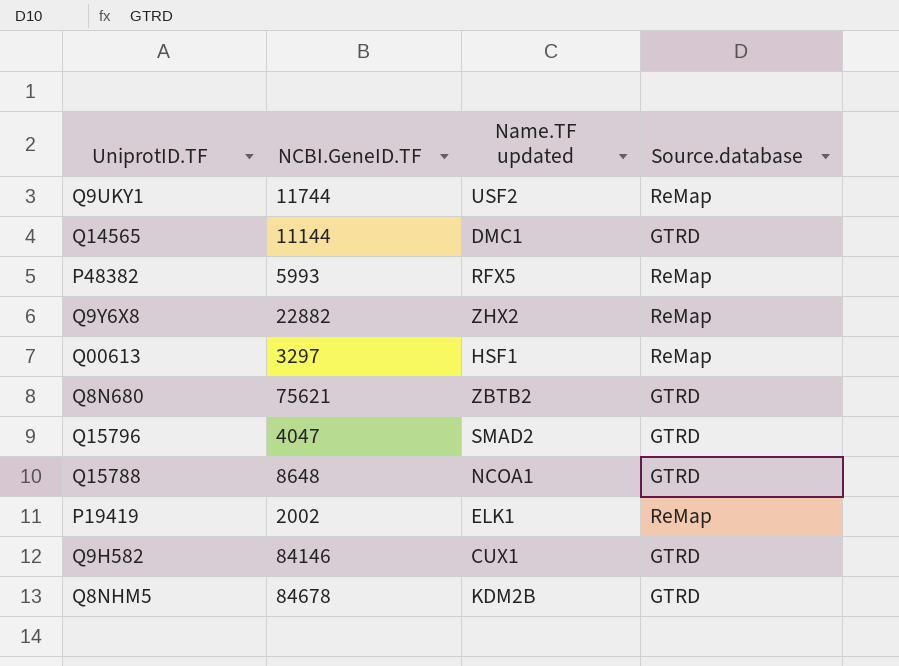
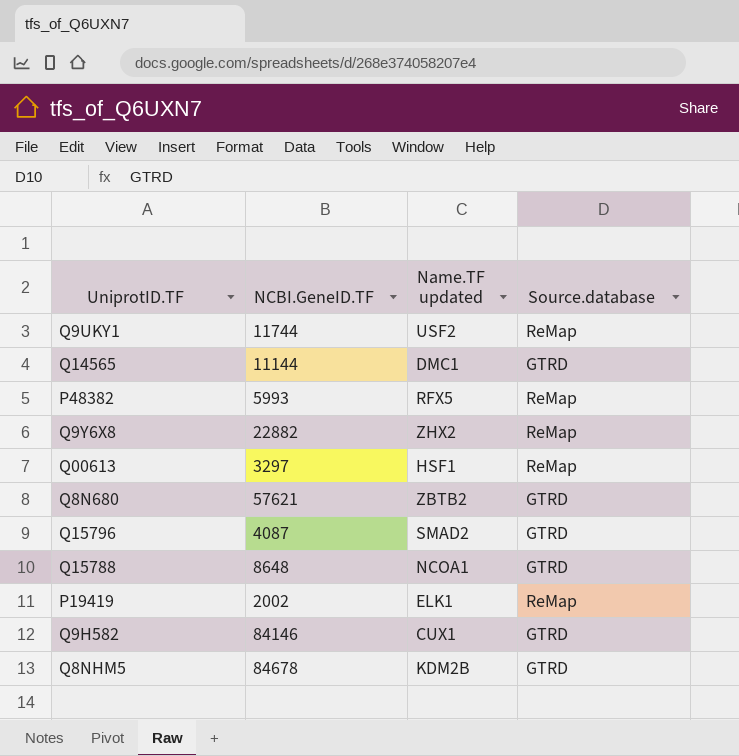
Q8N680 | NCBI.GeneID.TF: 75621 -> 57621
Q15796 | NCBI.GeneID.TF: 4047 -> 4087

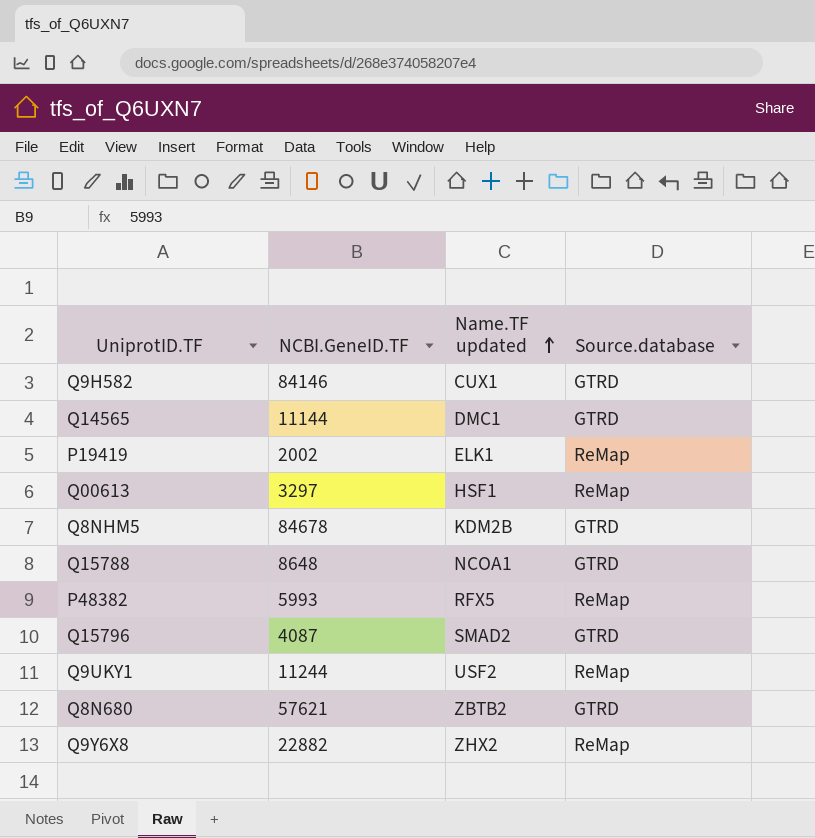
row order: none -> Name.TF updated ascending
Q9UKY1 | NCBI.GeneID.TF: 11744 -> 11244

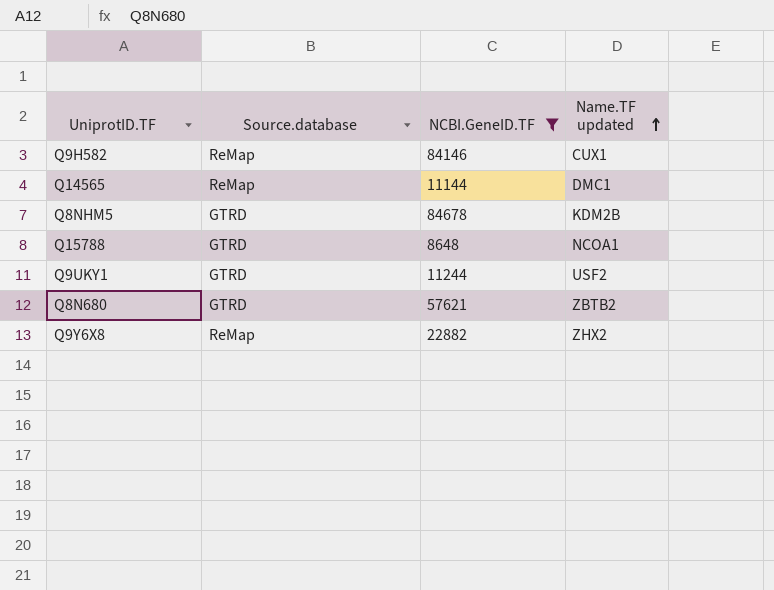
filter: none -> NCBI.GeneID.TF >= 8648
column Source.database | position: 4 -> 2
Q9H582 | Source.database: GTRD -> ReMap
Q14565 | Source.database: GTRD -> ReMap
Q9UKY1 | Source.database: ReMap -> GTRD

